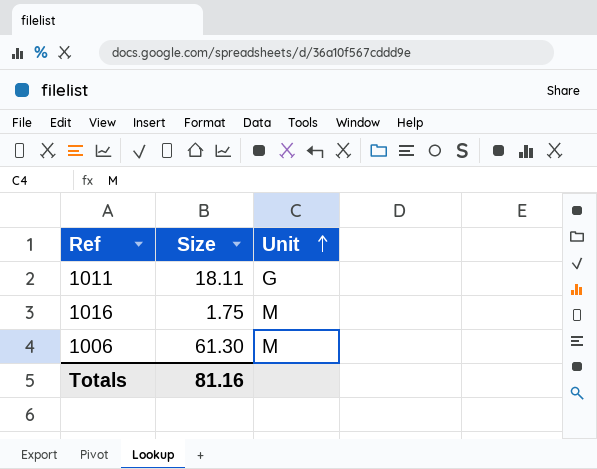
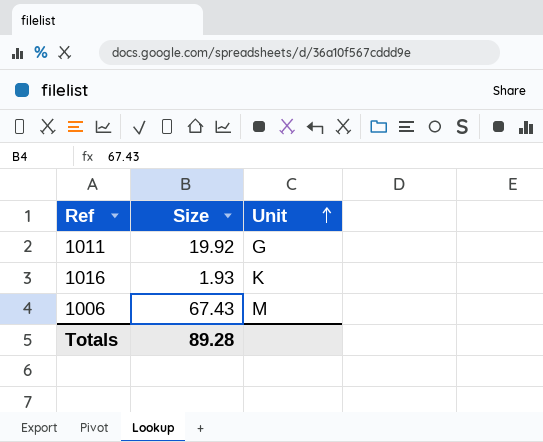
1011 | Size: 18.11 -> 19.92
1016 | Size: 1.75 -> 1.93
1016 | Unit: M -> K
1006 | Size: 61.30 -> 67.43
Totals | Size: 81.16 -> 89.28

